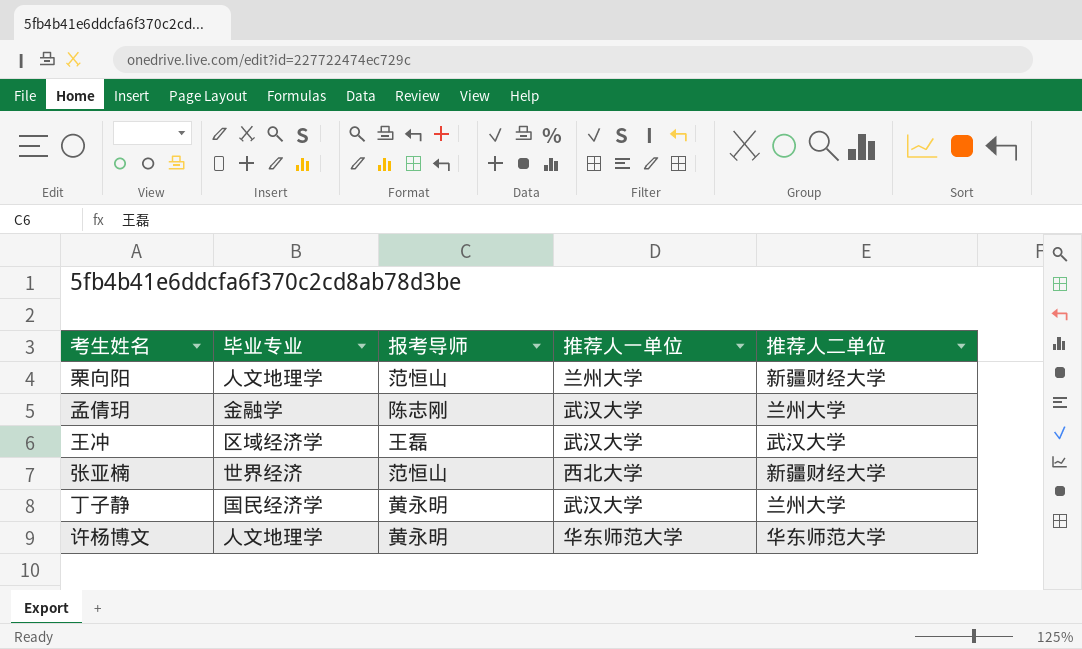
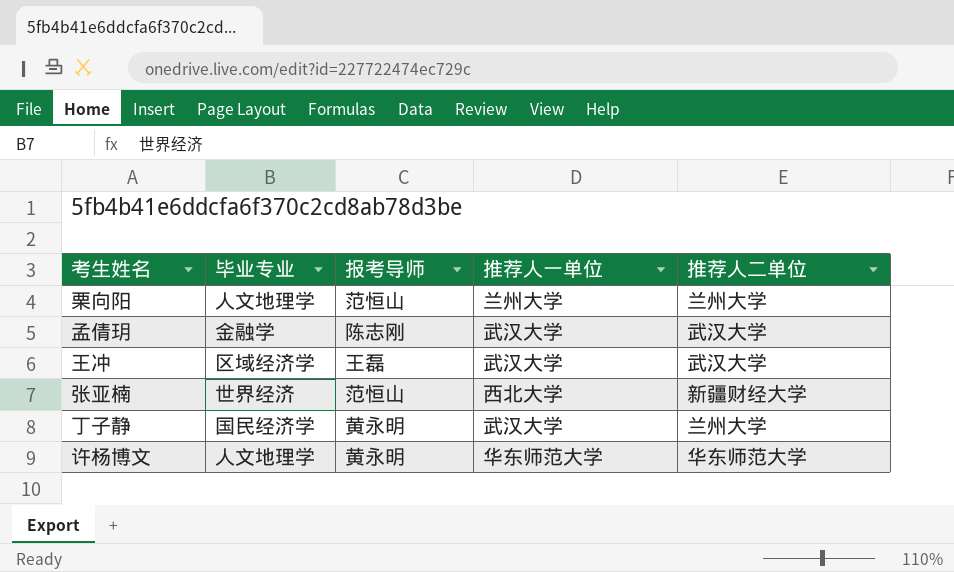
栗向阳 | 推荐人二单位: 新疆财经大学 -> 兰州大学
孟倩玥 | 推荐人二单位: 兰州大学 -> 武汉大学

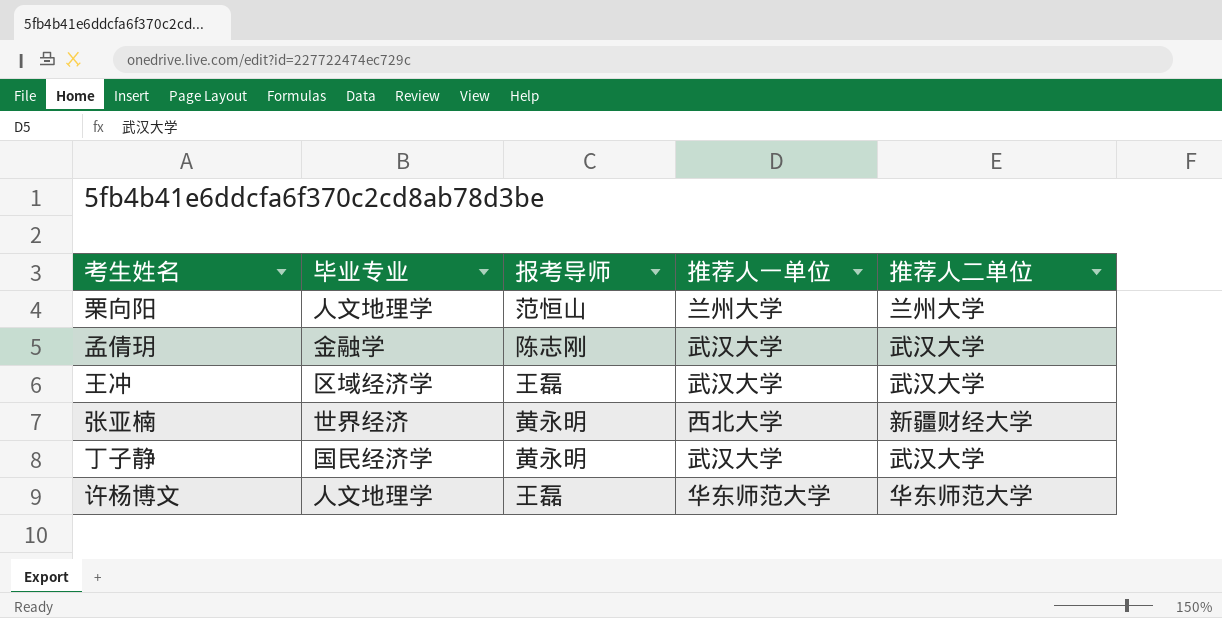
张亚楠 | 报考导师: 范恒山 -> 黄永明
丁子静 | 推荐人二单位: 兰州大学 -> 武汉大学
许杨博文 | 报考导师: 黄永明 -> 王磊

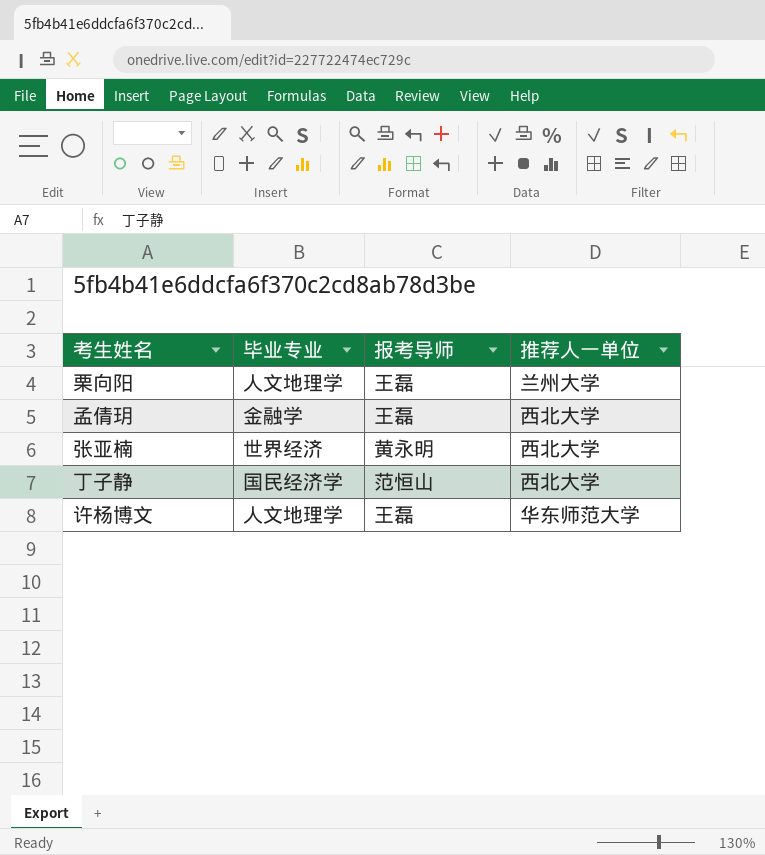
column 推荐人二单位 | position: 5 -> none
row 王冲: 区域经济学 | 王磊 | 武汉大学 | 武汉大学 -> none
栗向阳 | 报考导师: 范恒山 -> 王磊
孟倩玥 | 报考导师: 陈志刚 -> 王磊
孟倩玥 | 推荐人一单位: 武汉大学 -> 西北大学
丁子静 | 报考导师: 黄永明 -> 范恒山
丁子静 | 推荐人一单位: 武汉大学 -> 西北大学

